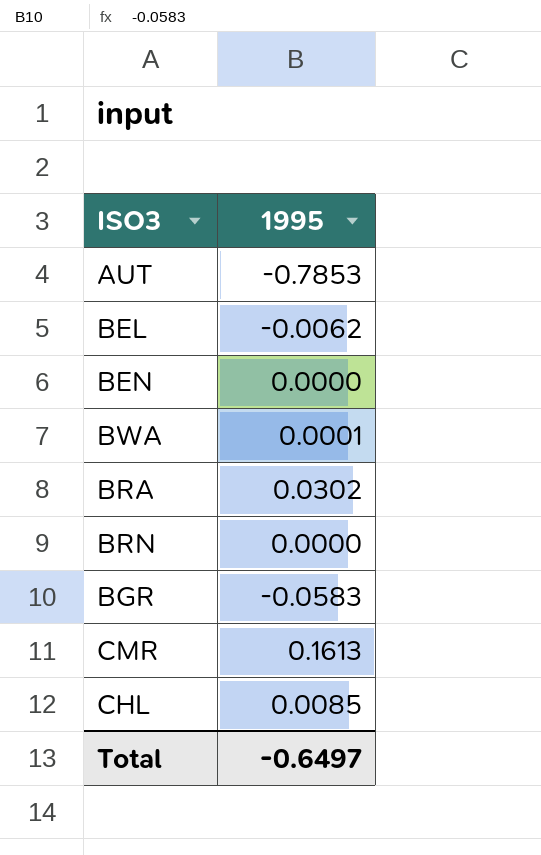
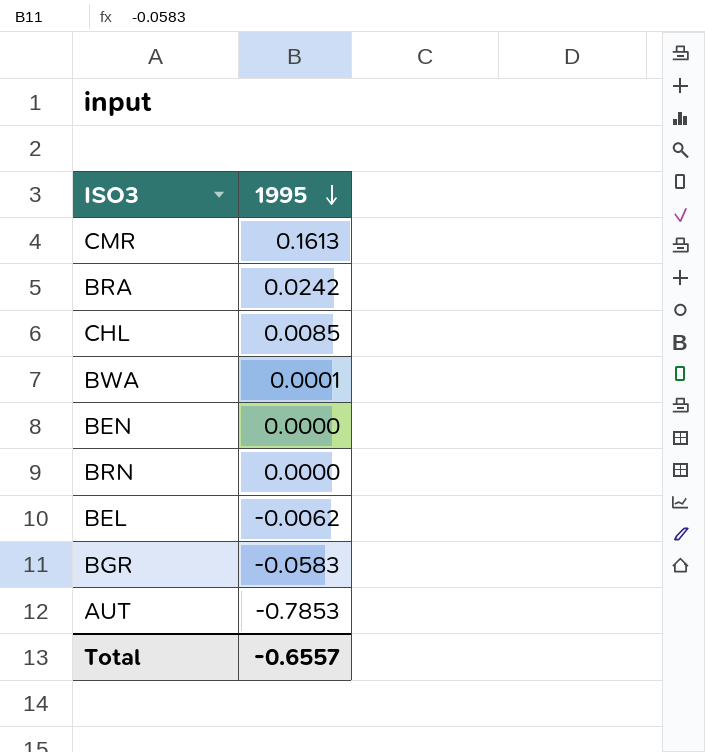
row order: none -> 1995 descending
BRA | 1995: 0.0302 -> 0.0242
Total | 1995: -0.6497 -> -0.6557

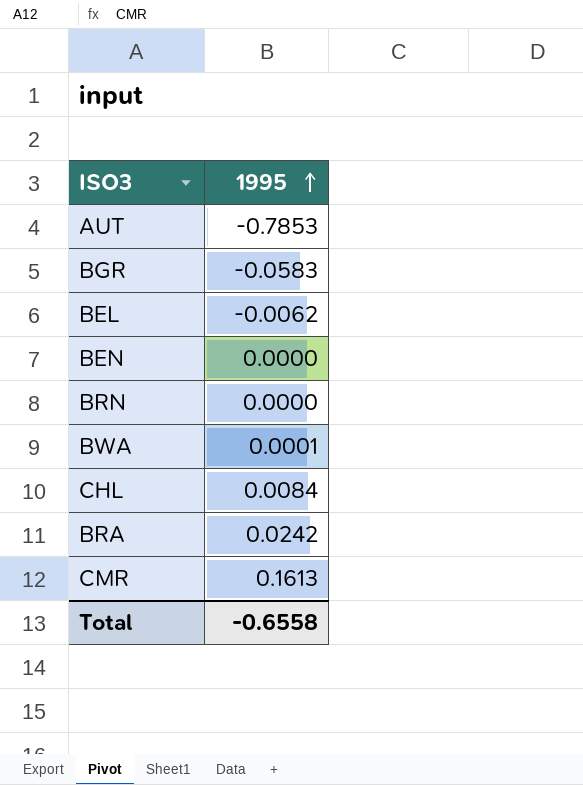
row order: 1995 descending -> 1995 ascending
CHL | 1995: 0.0085 -> 0.0084
Total | 1995: -0.6557 -> -0.6558

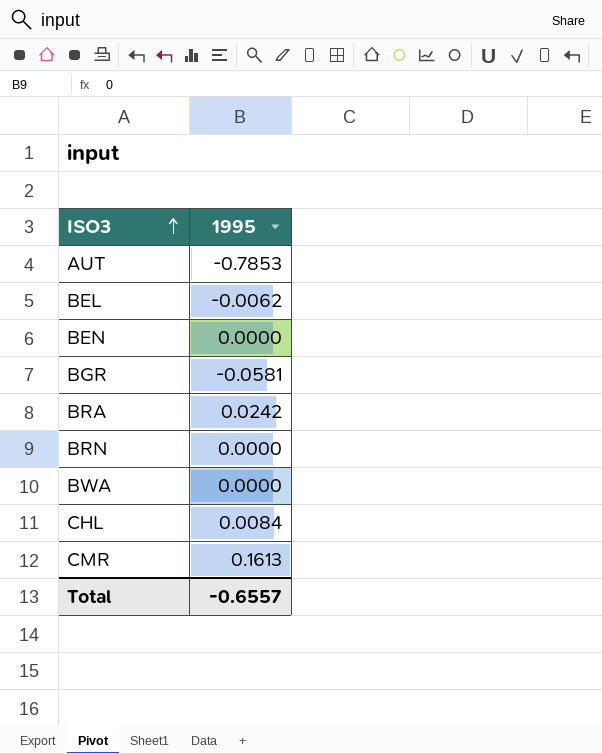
row order: 1995 ascending -> ISO3 ascending
BGR | 1995: -0.0583 -> -0.0581
BWA | 1995: 0.0001 -> 0.0000
Total | 1995: -0.6558 -> -0.6557

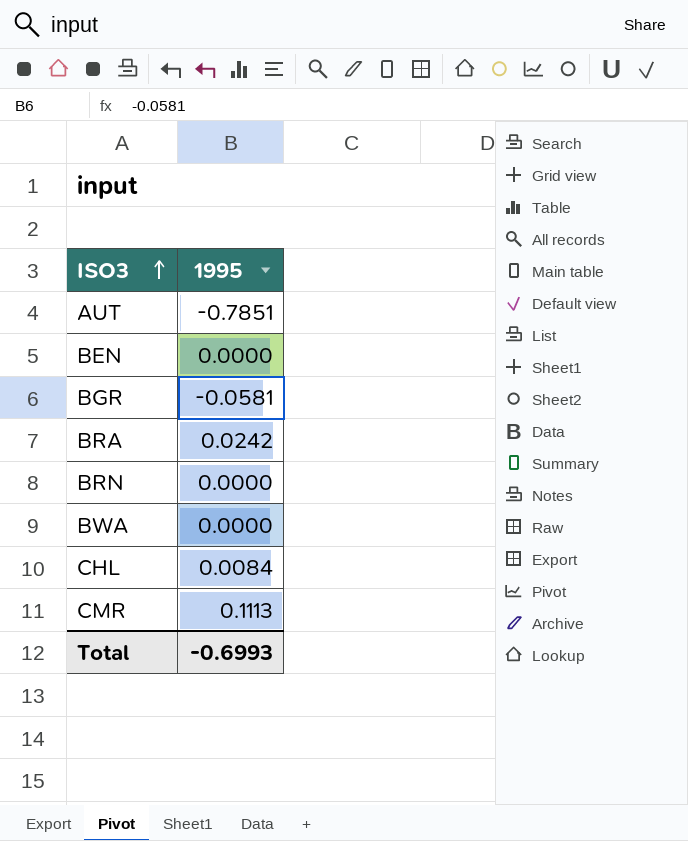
row BEL: -0.0062 -> none
AUT | 1995: -0.7853 -> -0.7851
CMR | 1995: 0.1613 -> 0.1113
Total | 1995: -0.6557 -> -0.6993

